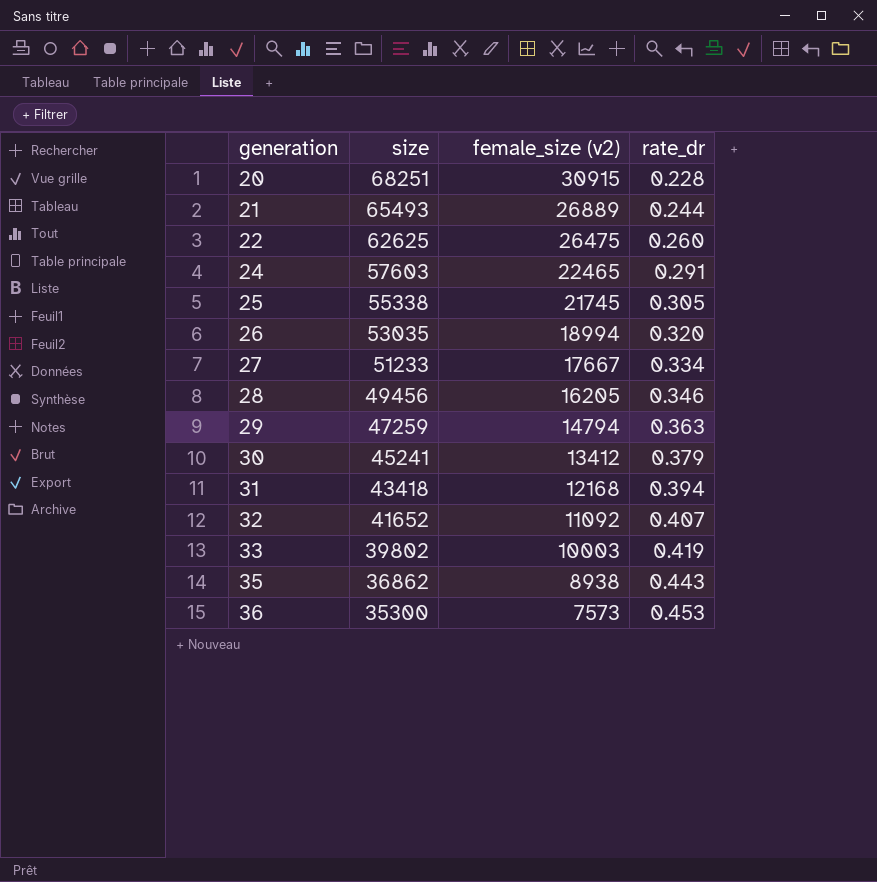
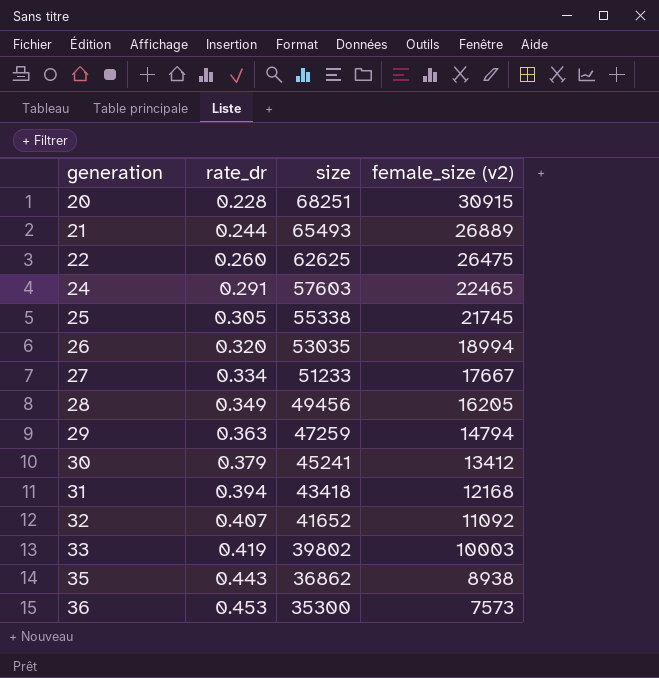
column rate_dr | position: 4 -> 2
28 | rate_dr: 0.346 -> 0.349

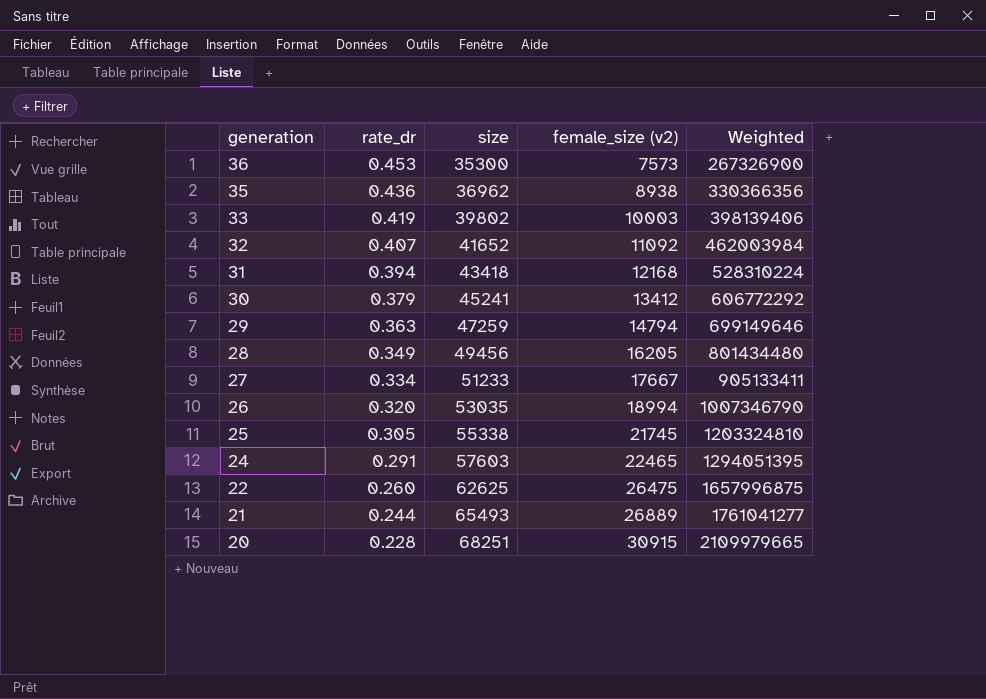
row order: generation ascending -> generation descending
column Weighted | formula: none -> [size] * [female_size (v2)]
35 | rate_dr: 0.443 -> 0.436
35 | size: 36862 -> 36962

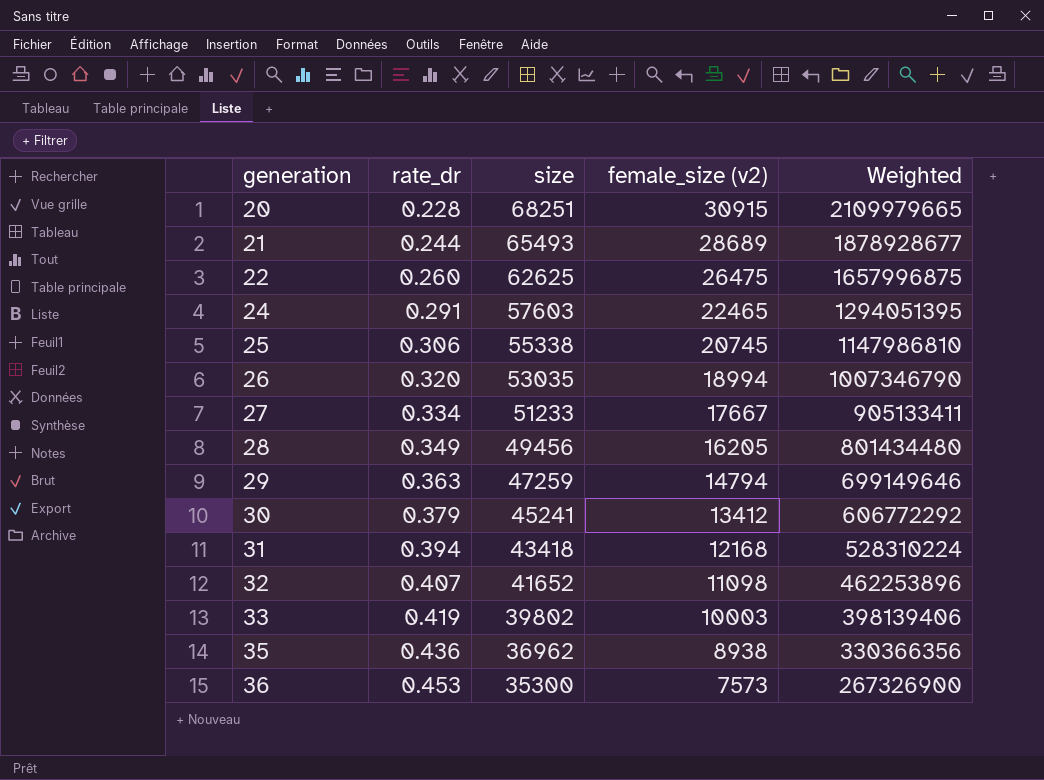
row order: generation descending -> generation ascending
21 | female_size (v2): 26889 -> 28689
21 | Weighted: 1761041277 -> 1878928677
25 | rate_dr: 0.305 -> 0.306
25 | female_size (v2): 21745 -> 20745
25 | Weighted: 1203324810 -> 1147986810
32 | female_size (v2): 11092 -> 11098
32 | Weighted: 462003984 -> 462253896

